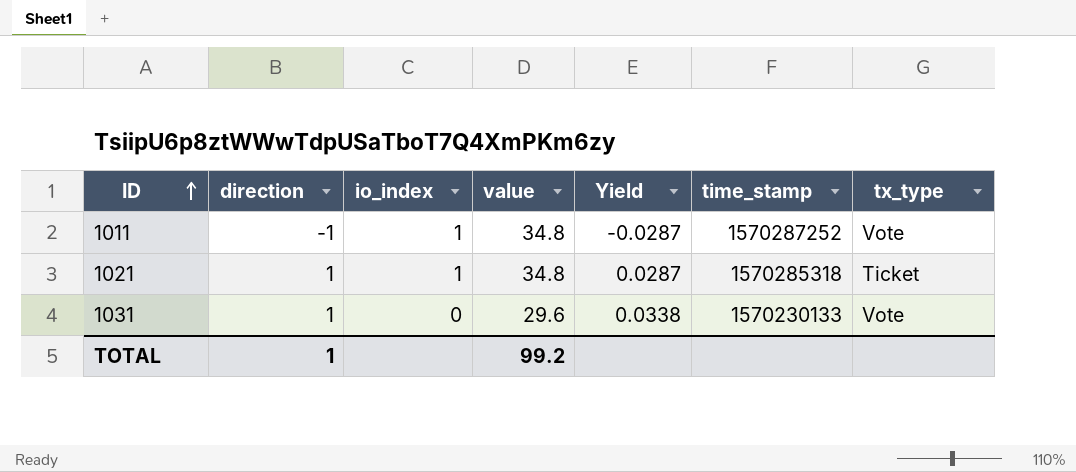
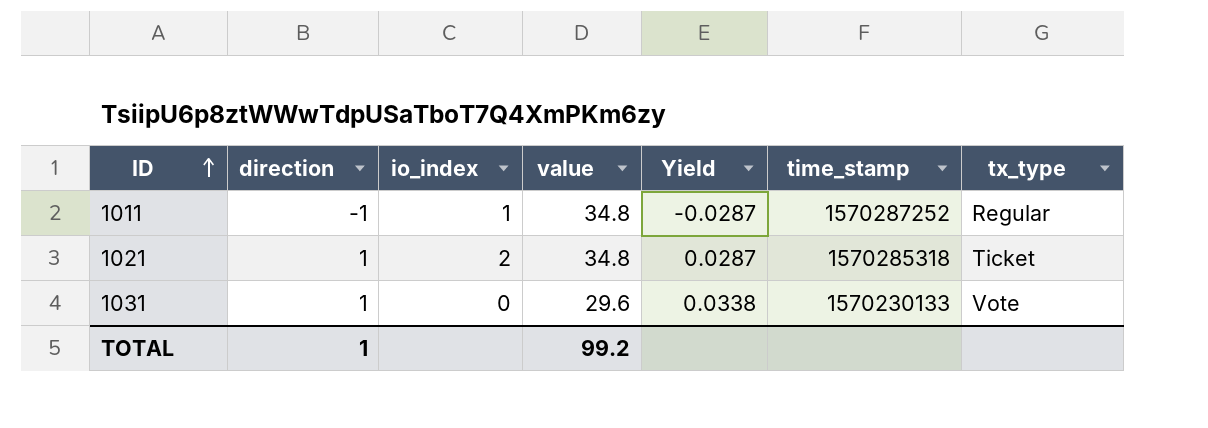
1011 | tx_type: Vote -> Regular
1021 | io_index: 1 -> 2

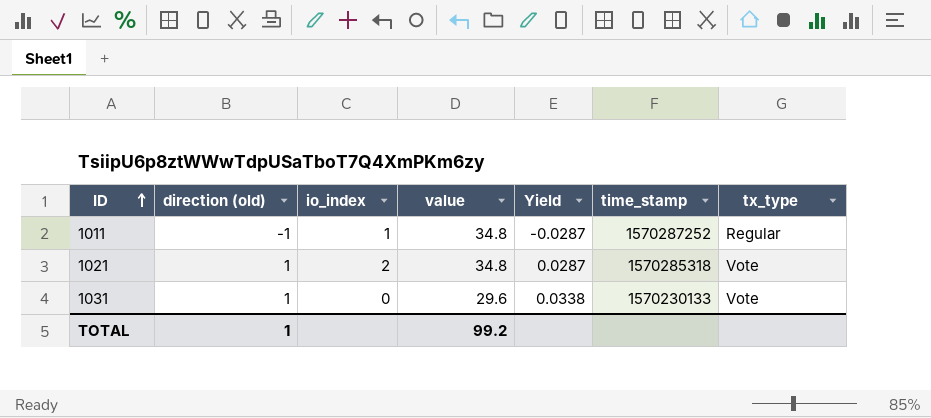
column name: direction -> direction (old)
1021 | tx_type: Ticket -> Vote

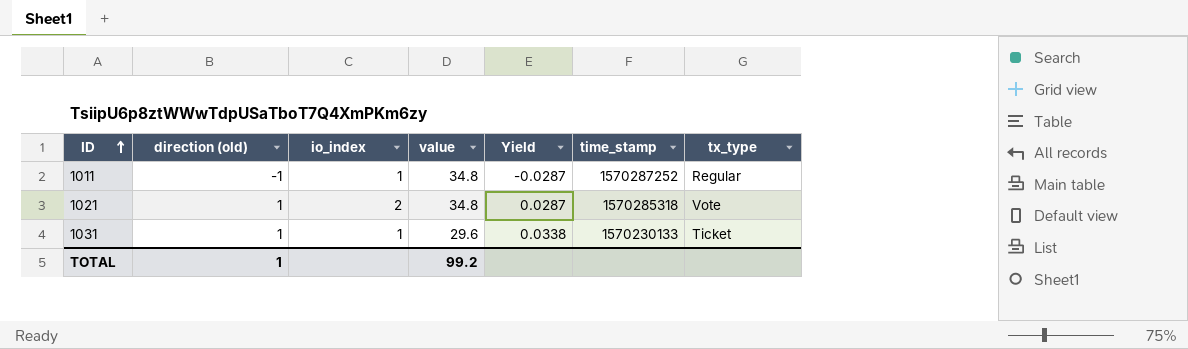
1031 | io_index: 0 -> 1
1031 | tx_type: Vote -> Ticket

